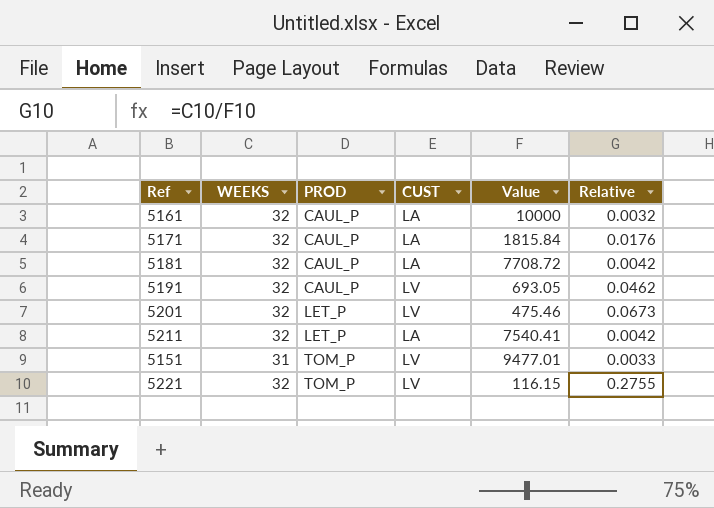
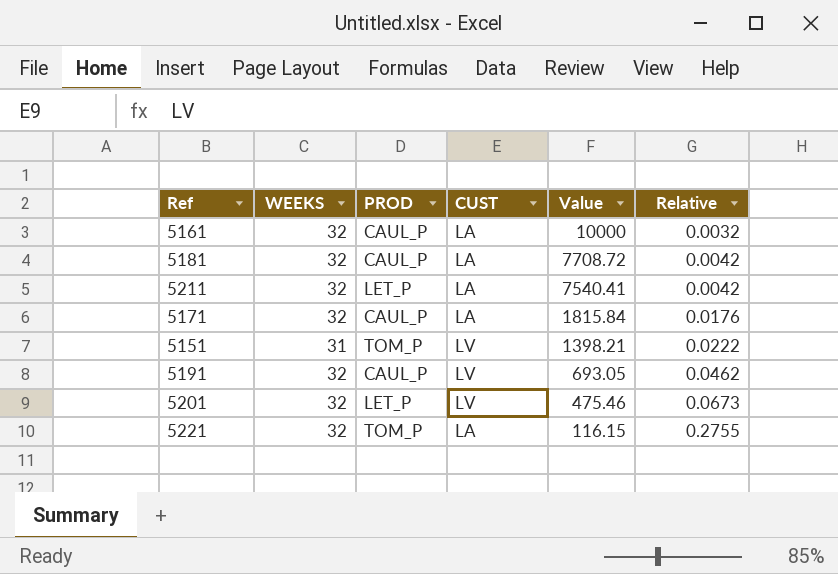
row order: PROD ascending -> Value descending
5151 | Value: 9477.01 -> 1398.21
5151 | Relative: 0.0033 -> 0.0222
5221 | CUST: LV -> LA

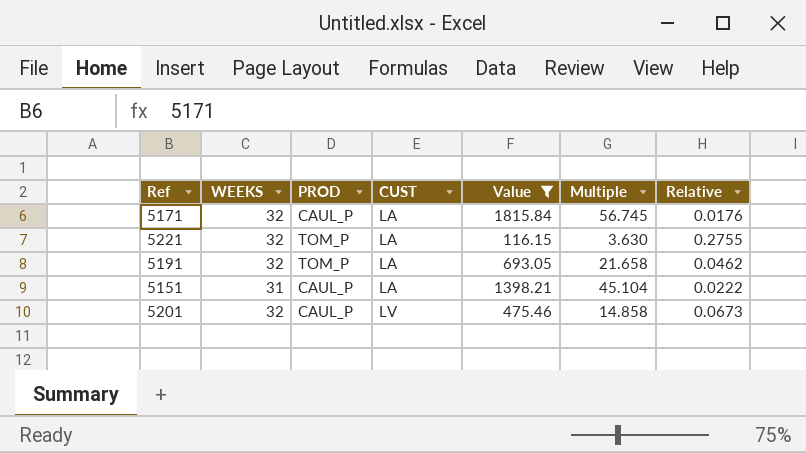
filter: none -> Value <= 1815.84
row order: Value descending -> CUST ascending
column Multiple | formula: none -> [Value] / [WEEKS]
5191 | PROD: CAUL_P -> TOM_P
5191 | CUST: LV -> LA
5151 | PROD: TOM_P -> CAUL_P
5151 | CUST: LV -> LA
5201 | PROD: LET_P -> CAUL_P

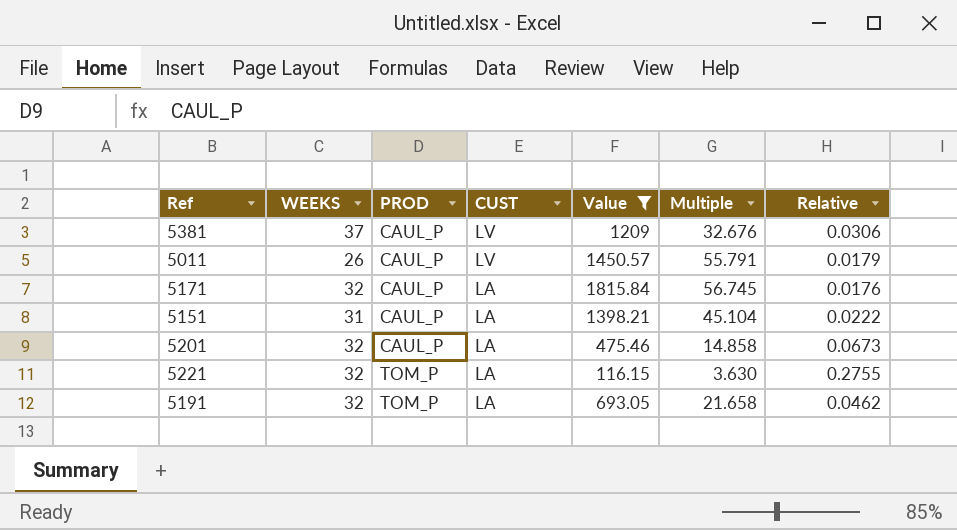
row order: CUST ascending -> PROD ascending
row 5381: none -> 37 | CAUL_P | LV | 1209 | 32.676 | 0.0306
row 5011: none -> 26 | CAUL_P | LV | 1450.57 | 55.791 | 0.0179
5201 | CUST: LV -> LA

